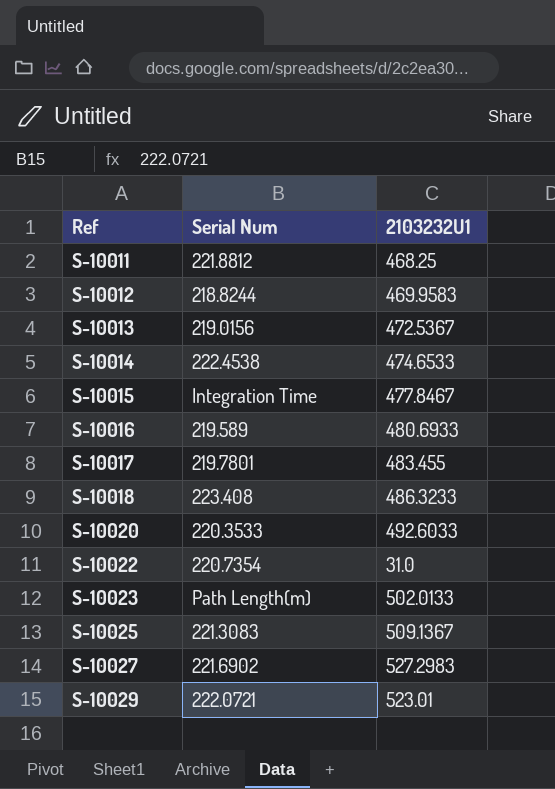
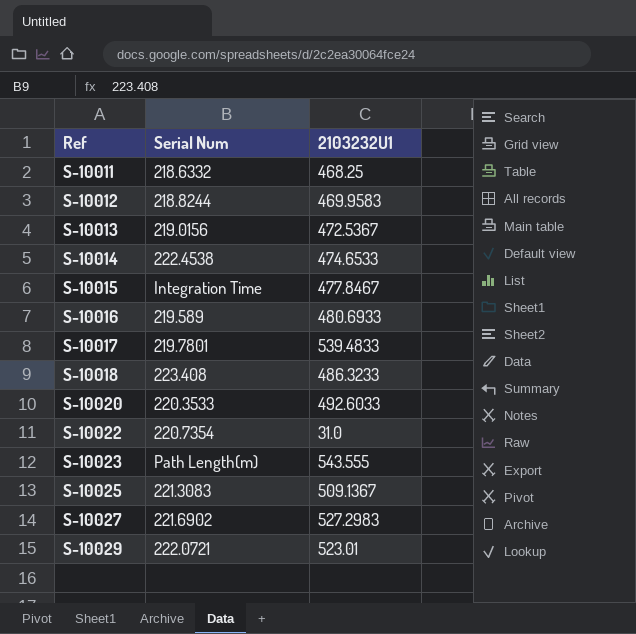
S-10011 | Serial Num: 221.8812 -> 218.6332
S-10017 | 2103232U1: 483.455 -> 539.4833
S-10023 | 2103232U1: 502.0133 -> 543.555

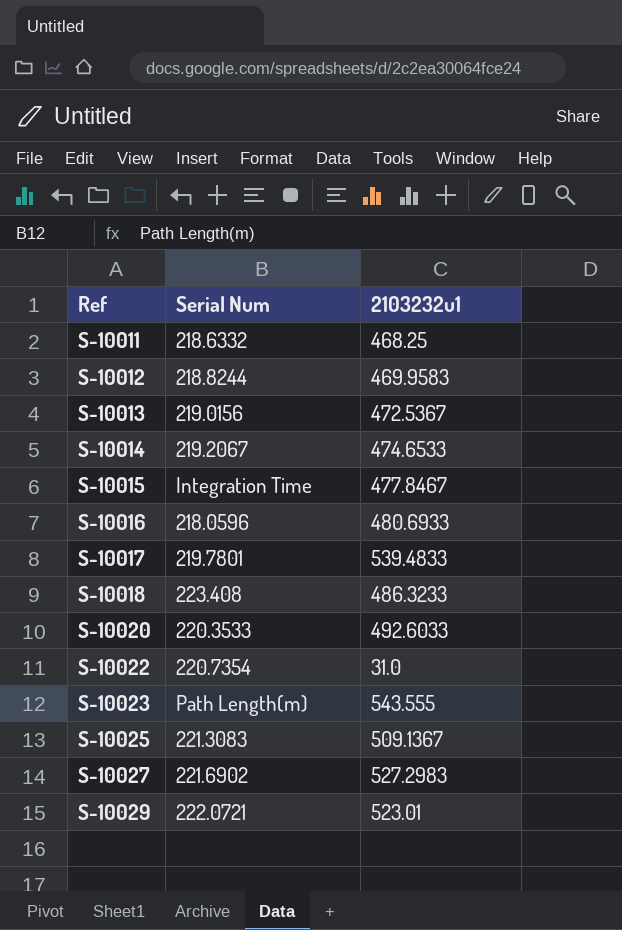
column name: 2103232U1 -> 2103232u1
S-10014 | Serial Num: 222.4538 -> 219.2067
S-10016 | Serial Num: 219.589 -> 218.0596

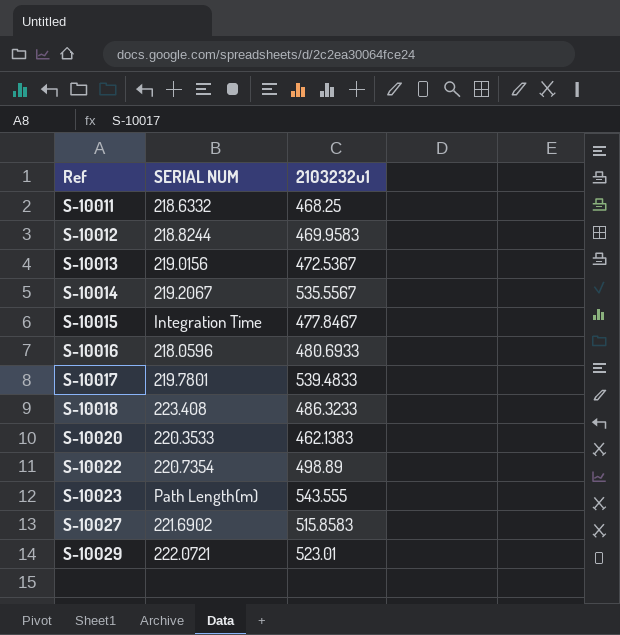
column name: Serial Num -> SERIAL NUM
row S-10025: 221.3083 | 509.1367 -> none
S-10014 | 2103232u1: 474.6533 -> 535.5567
S-10020 | 2103232u1: 492.6033 -> 462.1383
S-10022 | 2103232u1: 31.0 -> 498.89
S-10027 | 2103232u1: 527.2983 -> 515.8583

